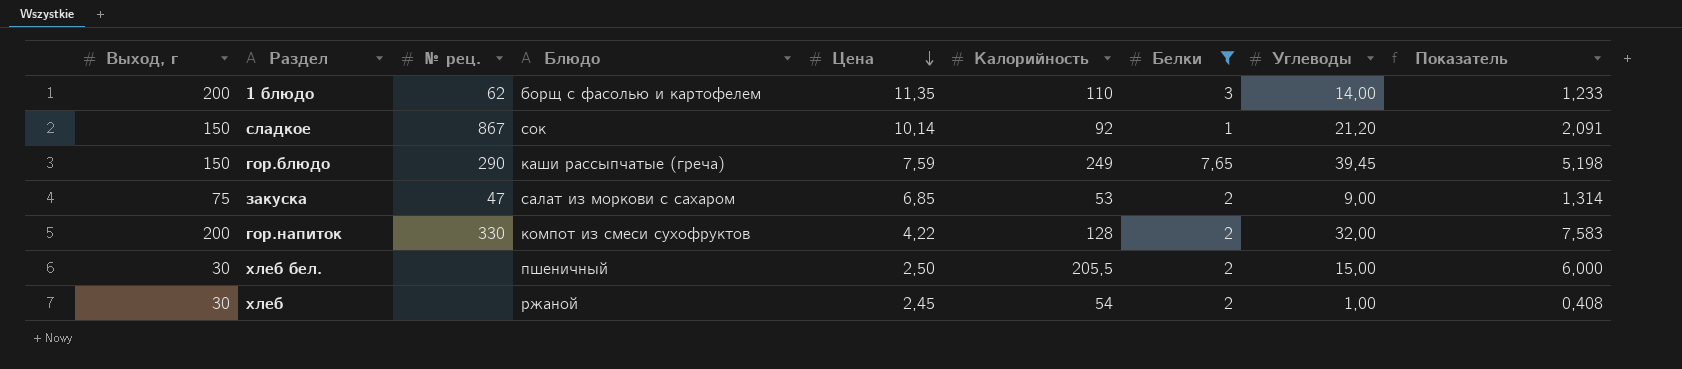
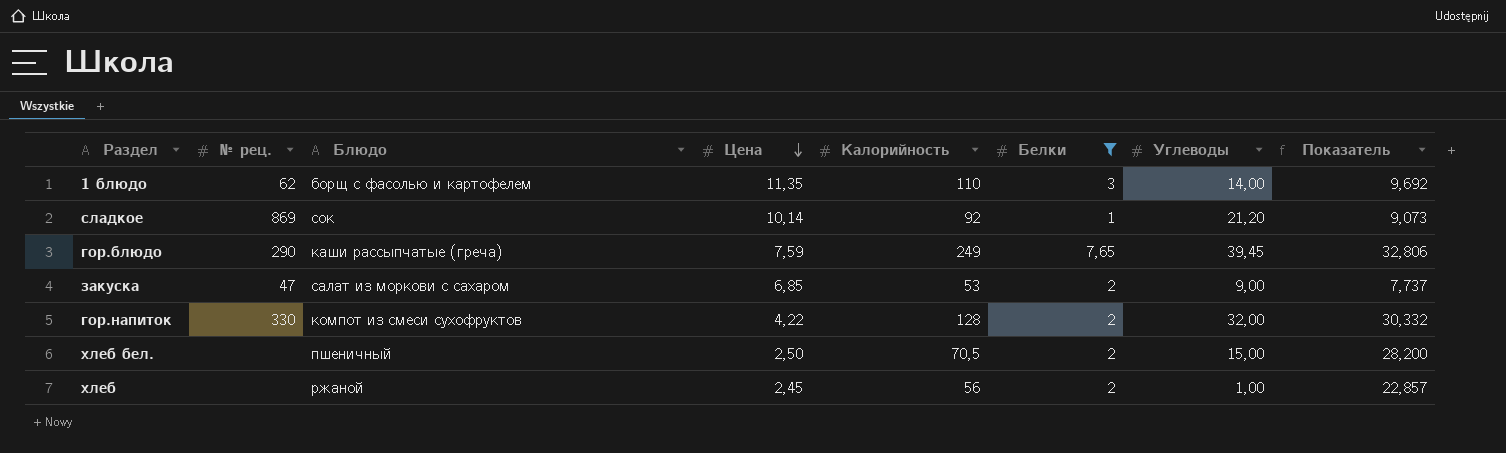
column Выход, г | position: 1 -> none
column Показатель | formula: [Углеводы] / [Цена] -> [Калорийность] / [Цена]
сладкое | № рец.: 867 -> 869
хлеб бел. | Калорийность: 205,5 -> 70,5
хлеб | Калорийность: 54 -> 56

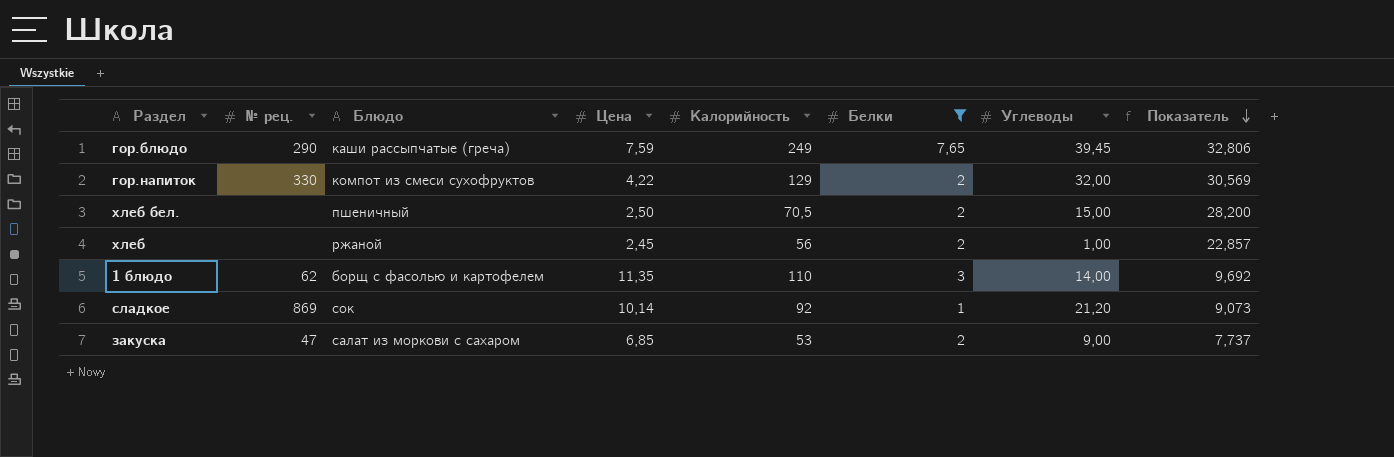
row order: Цена descending -> Показатель descending
гор.напиток | Калорийность: 128 -> 129
гор.напиток | Показатель: 30,332 -> 30,569

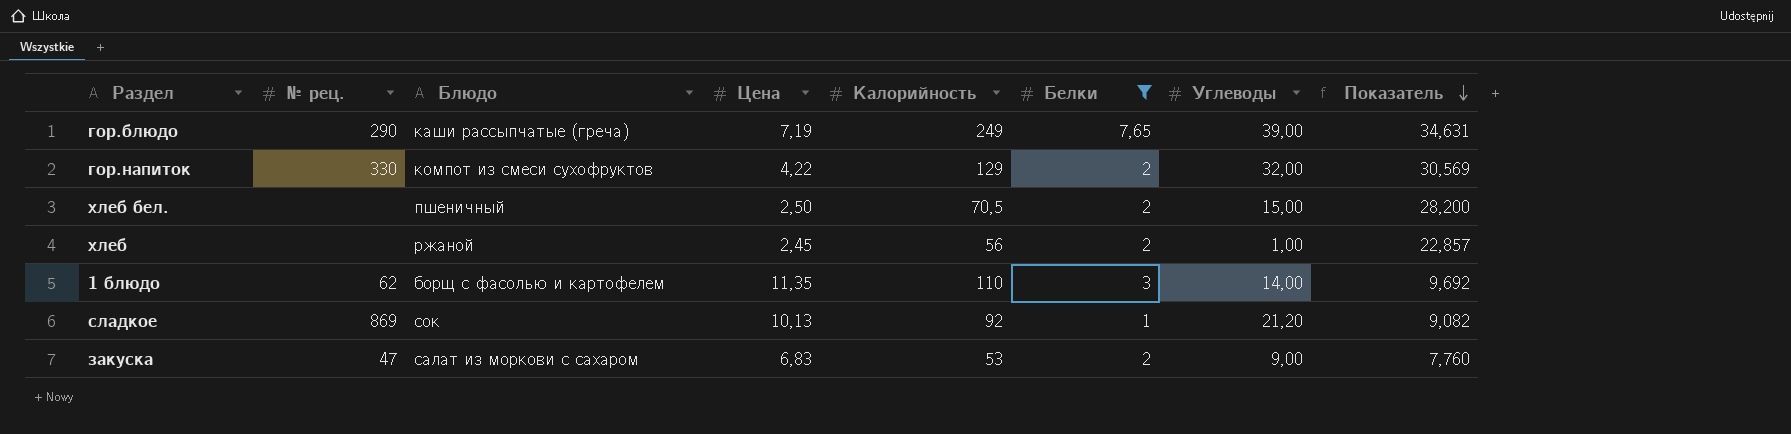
гор.блюдо | Цена: 7,59 -> 7,19
гор.блюдо | Углеводы: 39,45 -> 39,00
гор.блюдо | Показатель: 32,806 -> 34,631
сладкое | Цена: 10,14 -> 10,13
сладкое | Показатель: 9,073 -> 9,082
закуска | Цена: 6,85 -> 6,83
закуска | Показатель: 7,737 -> 7,760

